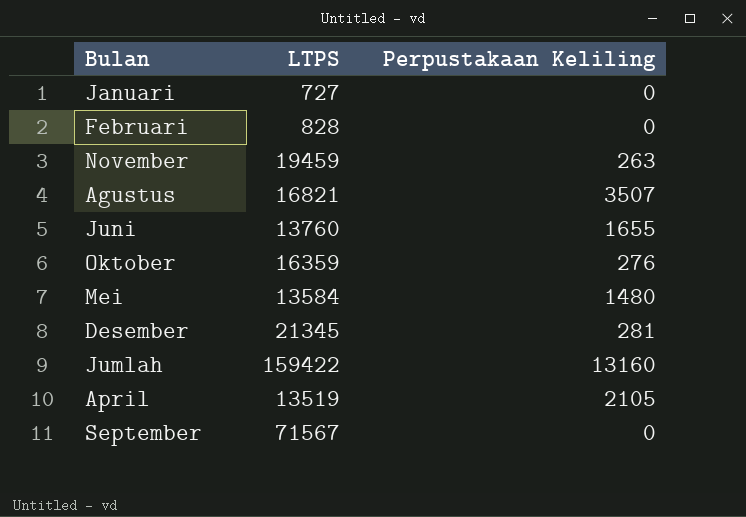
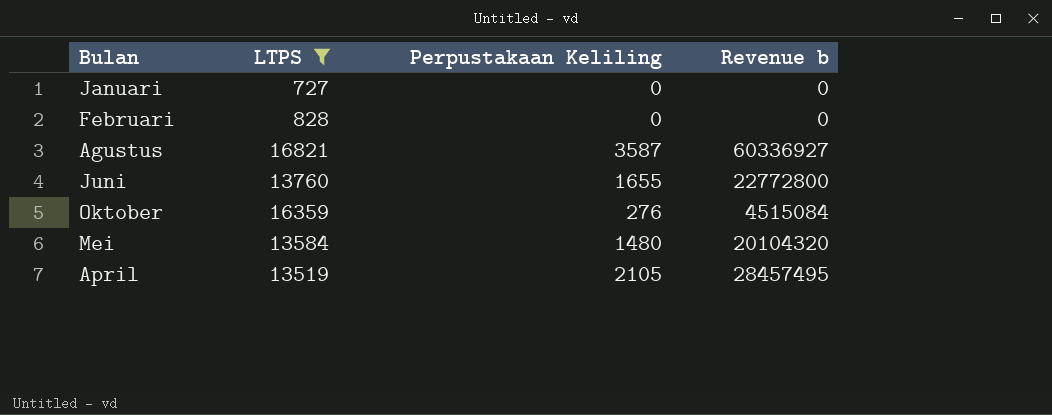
filter: none -> LTPS <= 16821
column Revenue b | formula: none -> [LTPS] * [Perpustakaan Keliling]
Agustus | Perpustakaan Keliling: 3507 -> 3587

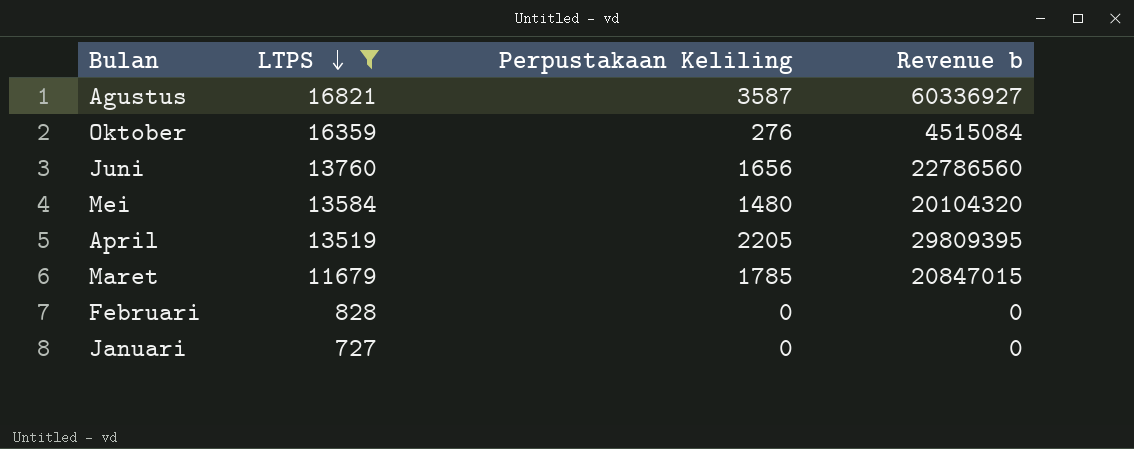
row order: none -> LTPS descending
Juni | Perpustakaan Keliling: 1655 -> 1656
Juni | Revenue b: 22772800 -> 22786560
April | Perpustakaan Keliling: 2105 -> 2205
April | Revenue b: 28457495 -> 29809395
row Maret: none -> 11679 | 1785 | 20847015

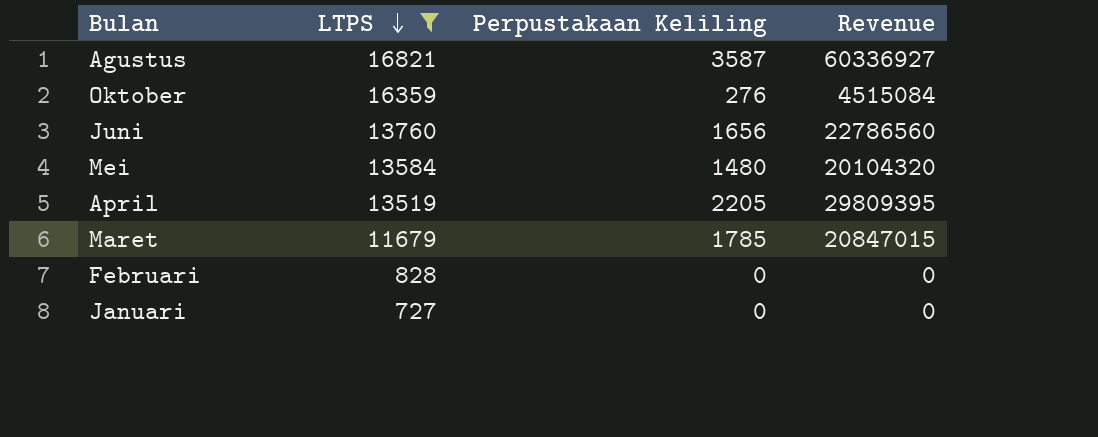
column name: Revenue b -> Revenue

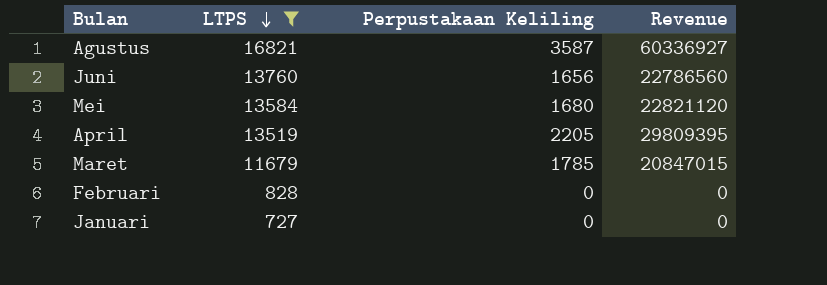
row Oktober: 16359 | 276 | 4515084 -> none
Mei | Perpustakaan Keliling: 1480 -> 1680
Mei | Revenue: 20104320 -> 22821120

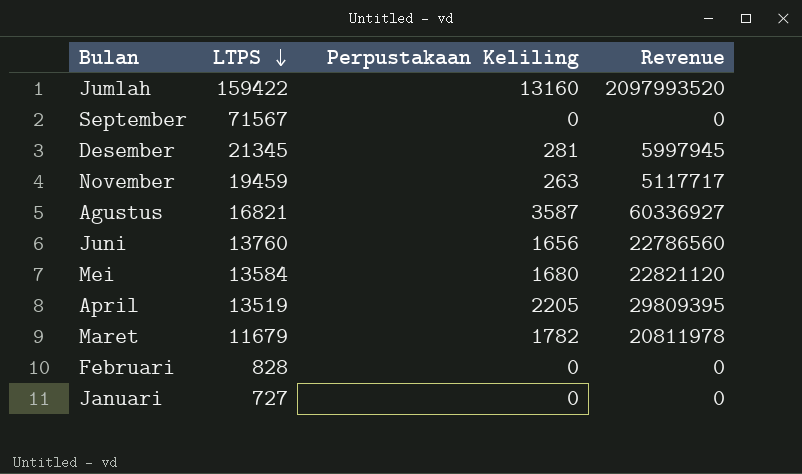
filter: LTPS <= 16821 -> none
Maret | Perpustakaan Keliling: 1785 -> 1782
Maret | Revenue: 20847015 -> 20811978

